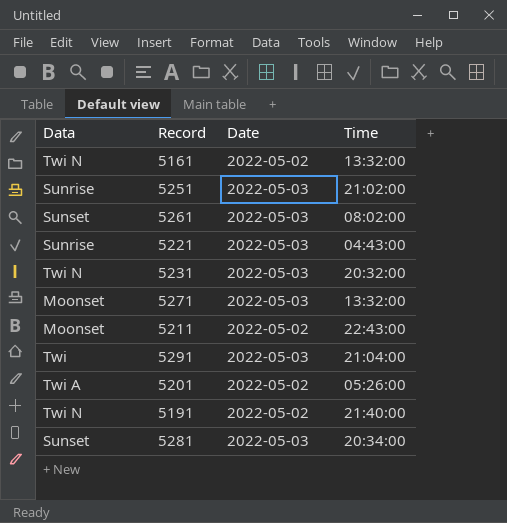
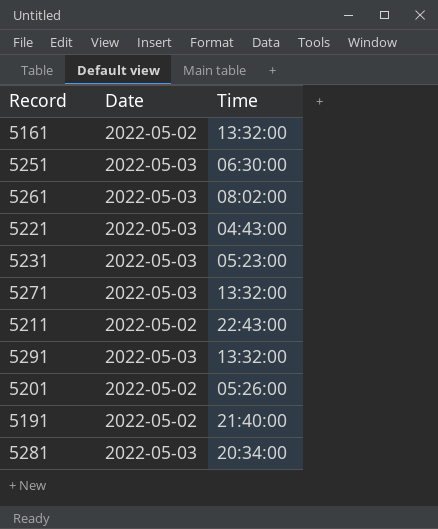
column Data | position: 1 -> none
5251 | Time: 21:02:00 -> 06:30:00
5231 | Time: 20:32:00 -> 05:23:00
5291 | Time: 21:04:00 -> 13:32:00

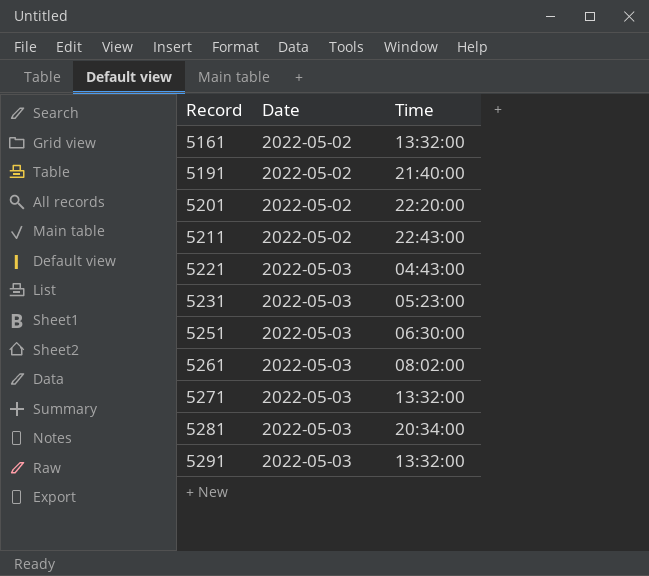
row order: none -> Record ascending
5201 | Time: 05:26:00 -> 22:20:00

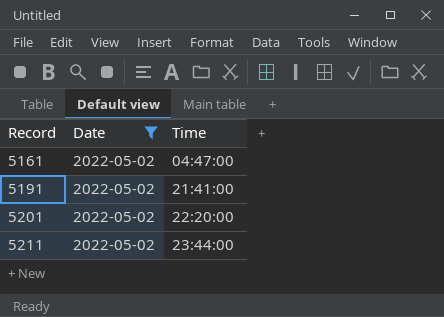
filter: none -> Date = 2022-05-02
5161 | Time: 13:32:00 -> 04:47:00
5191 | Time: 21:40:00 -> 21:41:00
5211 | Time: 22:43:00 -> 23:44:00

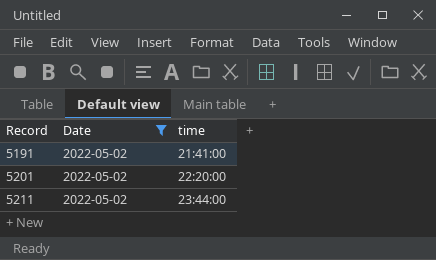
column name: Time -> time
row 5161: 2022-05-02 | 04:47:00 -> none

